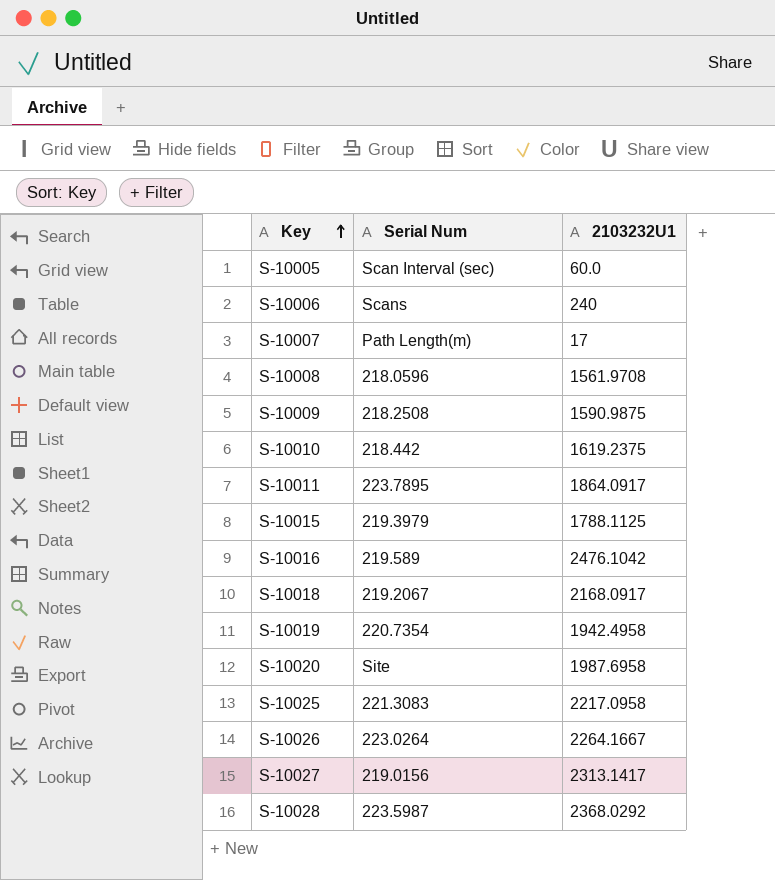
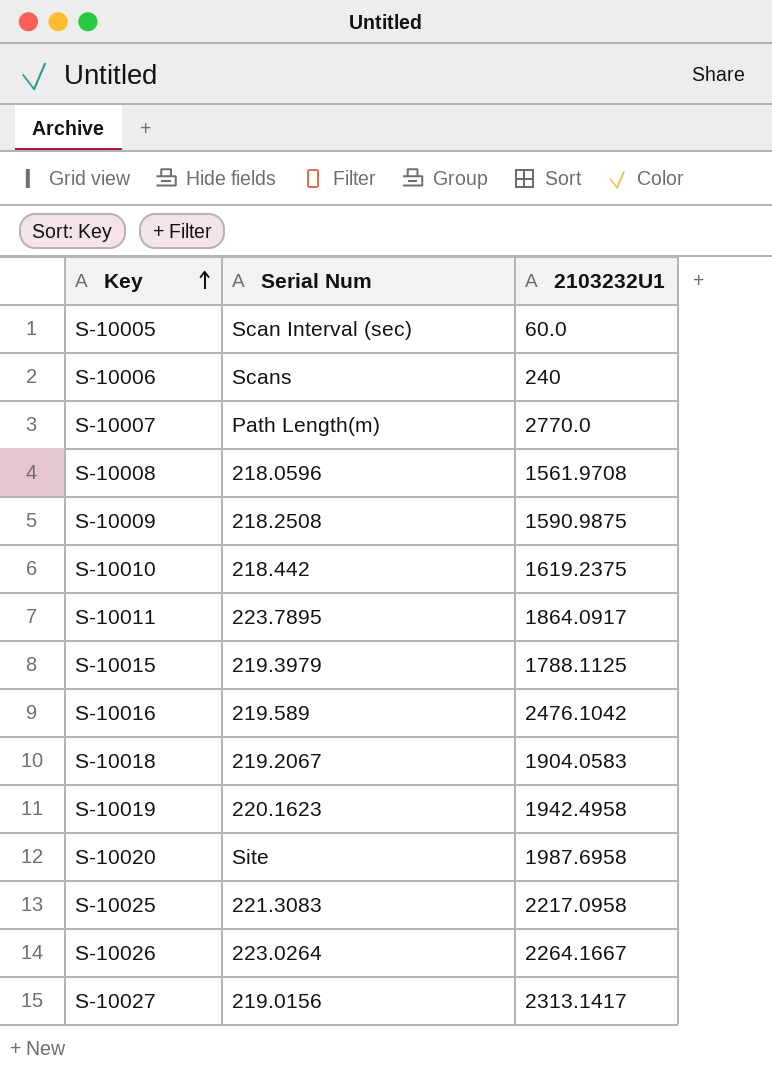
row S-10028: 223.5987 | 2368.0292 -> none
S-10007 | 2103232U1: 17 -> 2770.0
S-10018 | 2103232U1: 2168.0917 -> 1904.0583
S-10019 | Serial Num: 220.7354 -> 220.1623

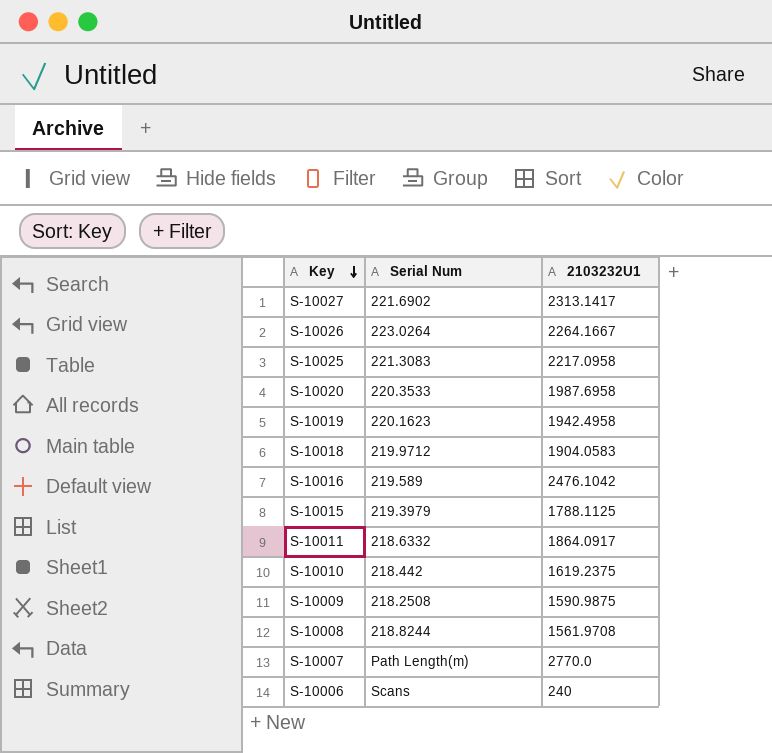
row order: Key ascending -> Key descending
row S-10005: Scan Interval (sec) | 60.0 -> none
S-10027 | Serial Num: 219.0156 -> 221.6902
S-10020 | Serial Num: Site -> 220.3533
S-10018 | Serial Num: 219.2067 -> 219.9712
S-10011 | Serial Num: 223.7895 -> 218.6332
S-10008 | Serial Num: 218.0596 -> 218.8244

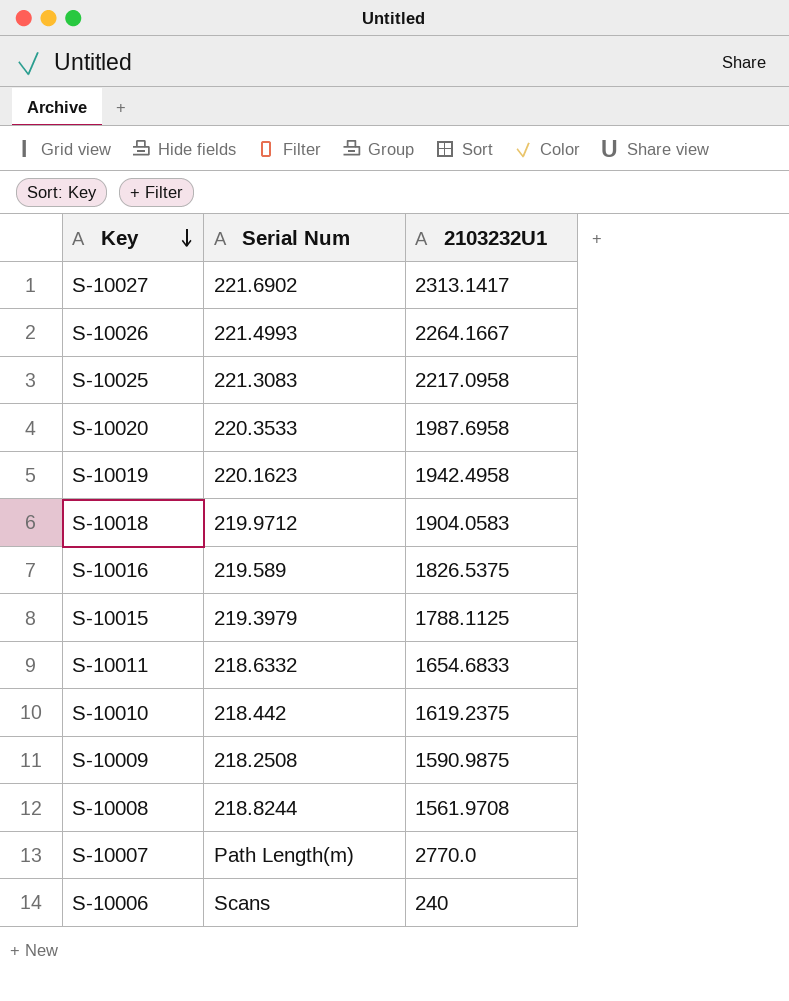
S-10026 | Serial Num: 223.0264 -> 221.4993
S-10016 | 2103232U1: 2476.1042 -> 1826.5375
S-10011 | 2103232U1: 1864.0917 -> 1654.6833

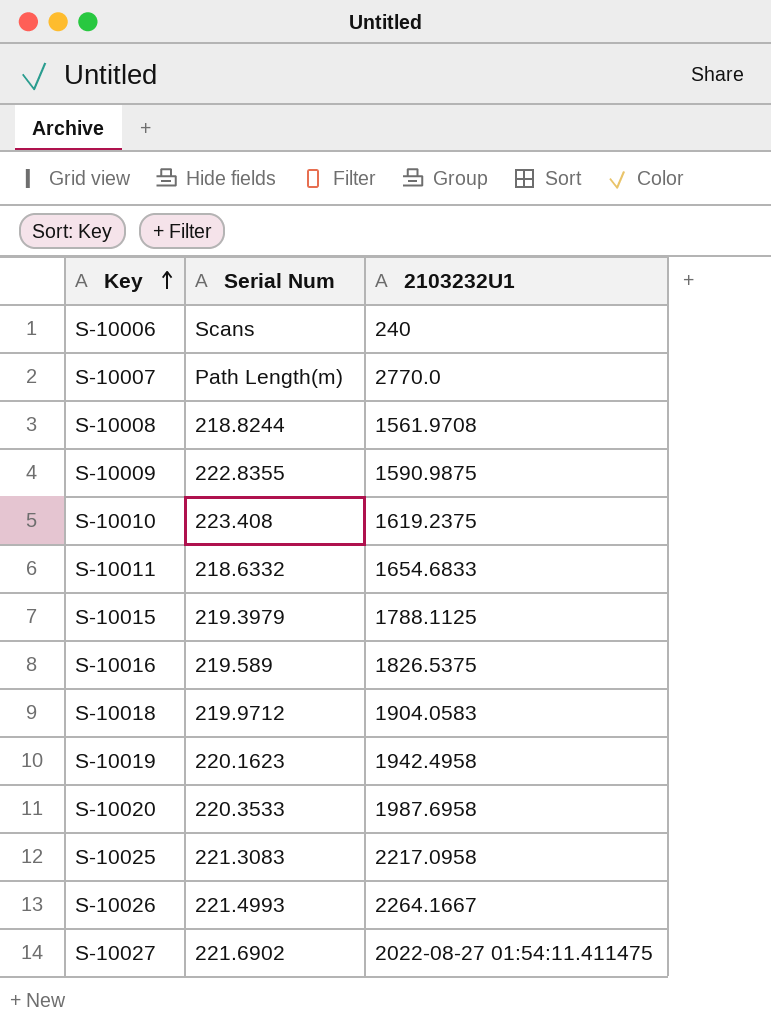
row order: Key descending -> Key ascending
S-10009 | Serial Num: 218.2508 -> 222.8355
S-10010 | Serial Num: 218.442 -> 223.408
S-10027 | 2103232U1: 2313.1417 -> 2022-08-27 01:54:11.411475

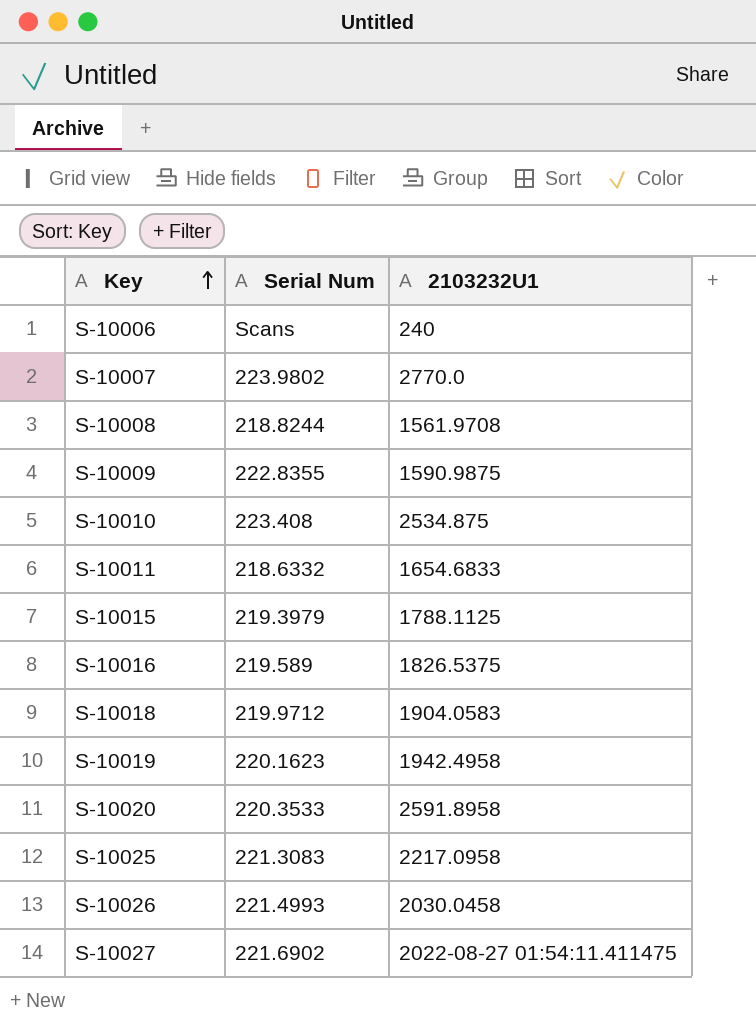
S-10007 | Serial Num: Path Length(m) -> 223.9802
S-10010 | 2103232U1: 1619.2375 -> 2534.875
S-10020 | 2103232U1: 1987.6958 -> 2591.8958
S-10026 | 2103232U1: 2264.1667 -> 2030.0458

